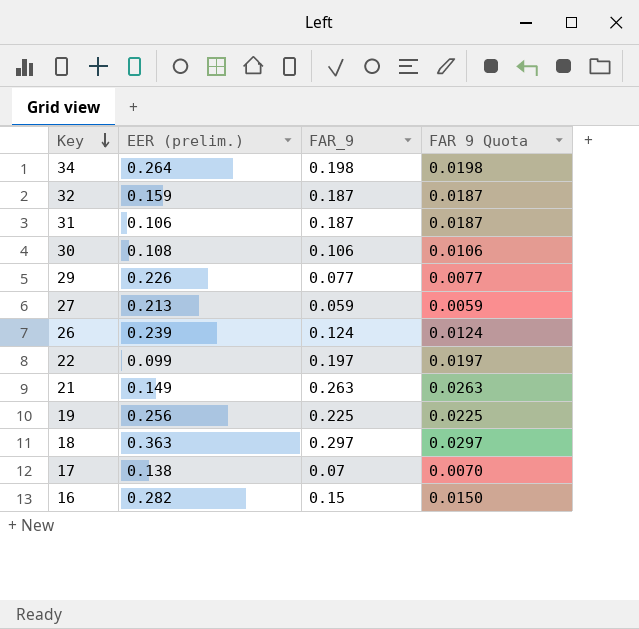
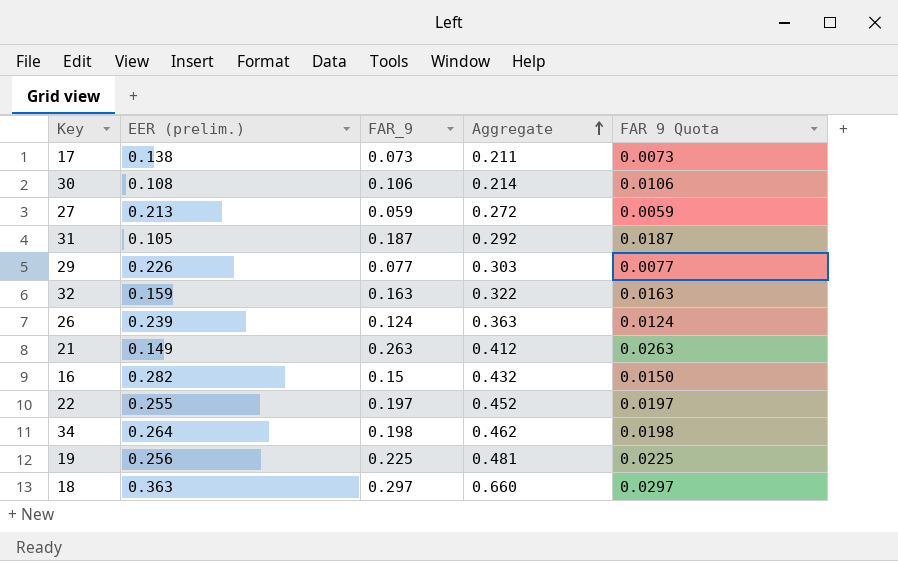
row order: Key descending -> Aggregate ascending
column Aggregate | formula: none -> [EER (prelim.)] + [FAR_9]
17 | FAR_9: 0.07 -> 0.073
17 | FAR 9 Quota: 0.0070 -> 0.0073
31 | EER (prelim.): 0.106 -> 0.105
32 | FAR_9: 0.187 -> 0.163
32 | FAR 9 Quota: 0.0187 -> 0.0163
22 | EER (prelim.): 0.099 -> 0.255

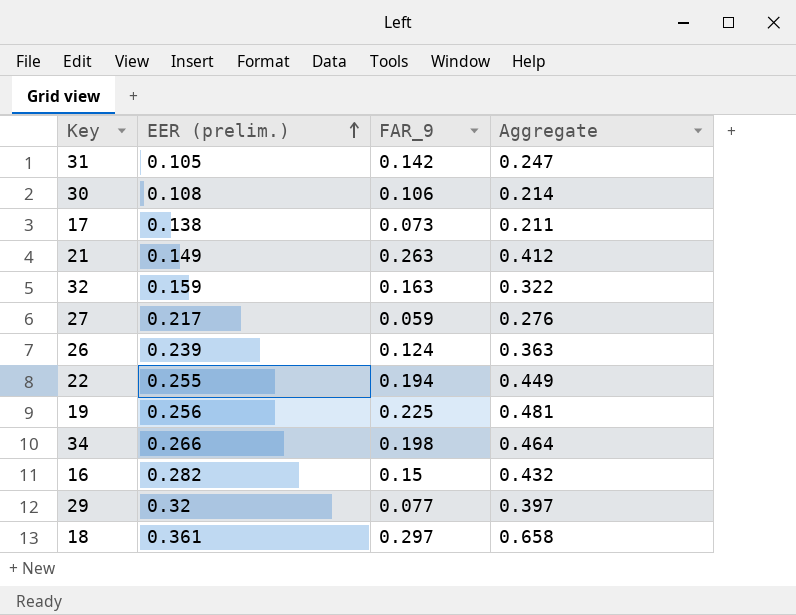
row order: Aggregate ascending -> EER (prelim.) ascending
column FAR 9 Quota | formula: [FAR_9] * 0.1 -> none
31 | FAR_9: 0.187 -> 0.142
31 | Aggregate: 0.292 -> 0.247
27 | EER (prelim.): 0.213 -> 0.217
27 | Aggregate: 0.272 -> 0.276
22 | FAR_9: 0.197 -> 0.194
22 | Aggregate: 0.452 -> 0.449
34 | EER (prelim.): 0.264 -> 0.266
34 | Aggregate: 0.462 -> 0.464
29 | EER (prelim.): 0.226 -> 0.32
29 | Aggregate: 0.303 -> 0.397
18 | EER (prelim.): 0.363 -> 0.361
18 | Aggregate: 0.660 -> 0.658

